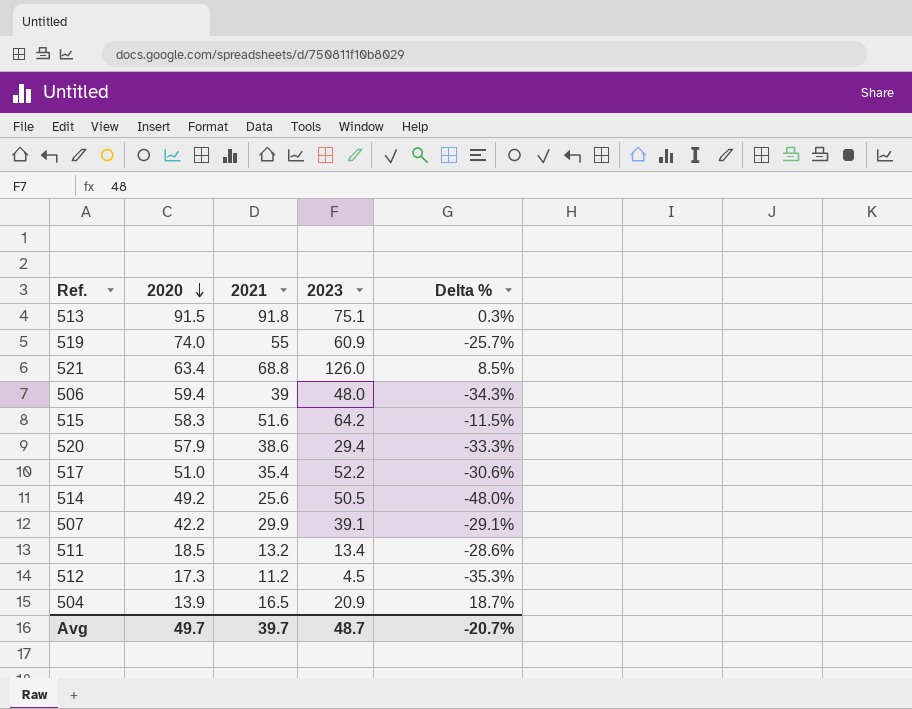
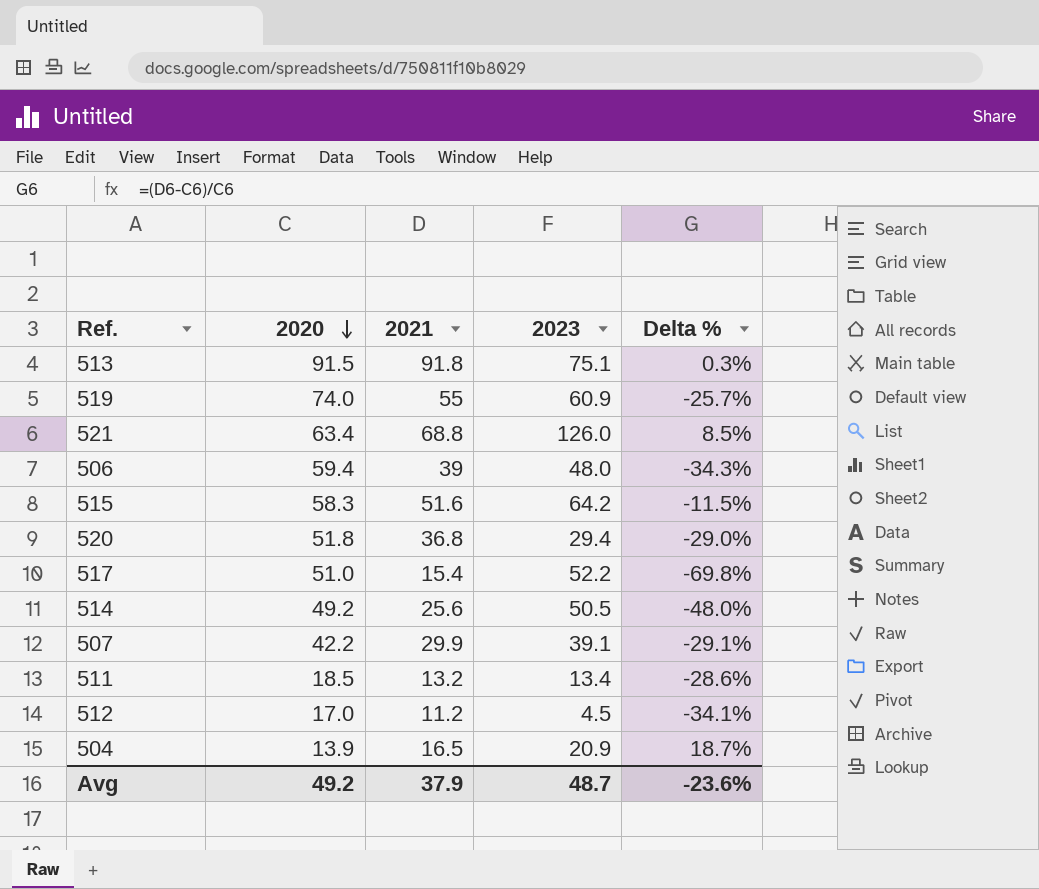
520 | 2020: 57.9 -> 51.8
520 | 2021: 38.6 -> 36.8
520 | Delta %: -33.3% -> -29.0%
517 | 2021: 35.4 -> 15.4
517 | Delta %: -30.6% -> -69.8%
512 | 2020: 17.3 -> 17.0
512 | Delta %: -35.3% -> -34.1%
Avg | 2020: 49.7 -> 49.2
Avg | 2021: 39.7 -> 37.9
Avg | Delta %: -20.7% -> -23.6%

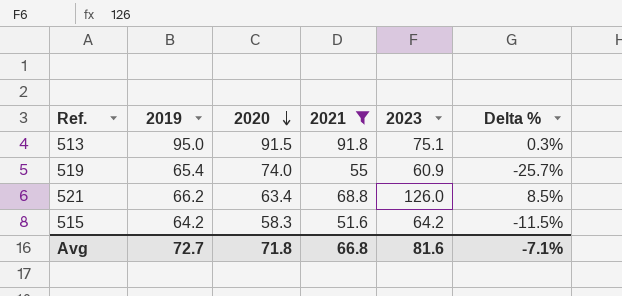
filter: none -> 2021 >= 51.6
column 2019 | position: none -> 2
Avg | 2020: 49.2 -> 71.8
Avg | 2021: 37.9 -> 66.8
Avg | 2023: 48.7 -> 81.6
Avg | Delta %: -23.6% -> -7.1%

